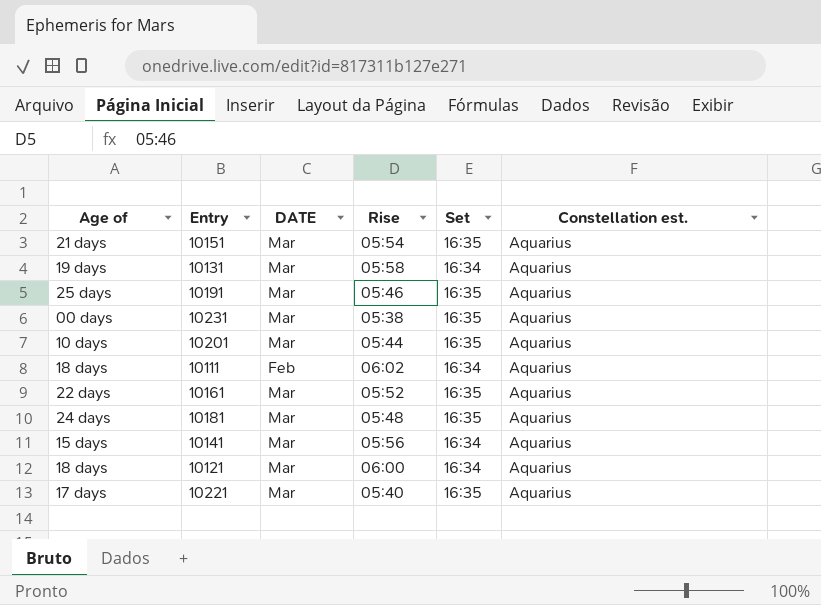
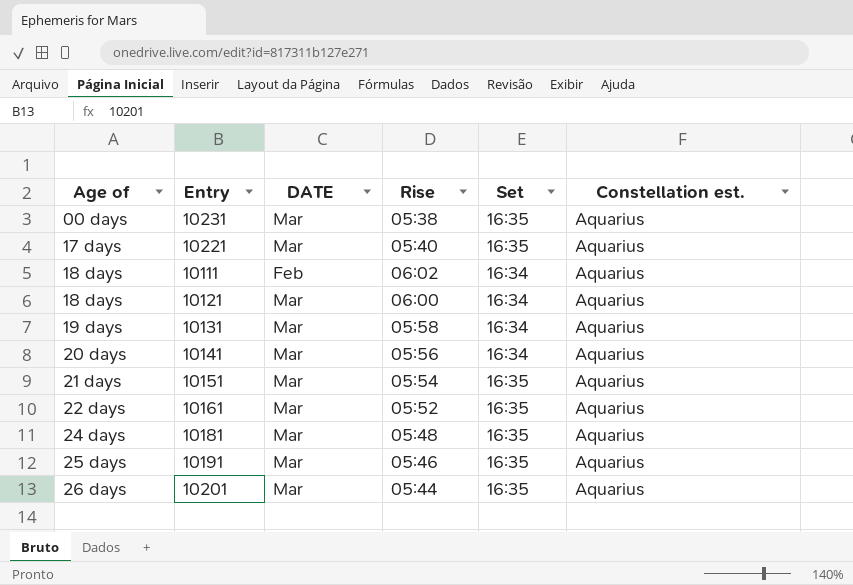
row order: none -> Age of ascending
10141 | Age of: 15 days -> 20 days
10201 | Age of: 10 days -> 26 days

